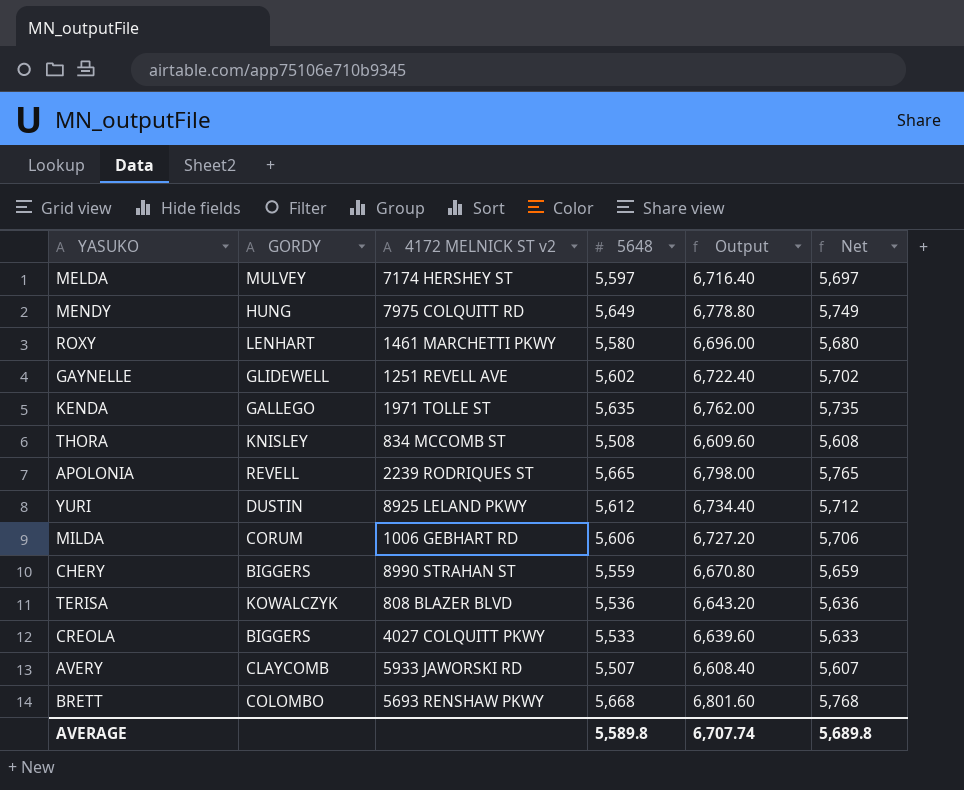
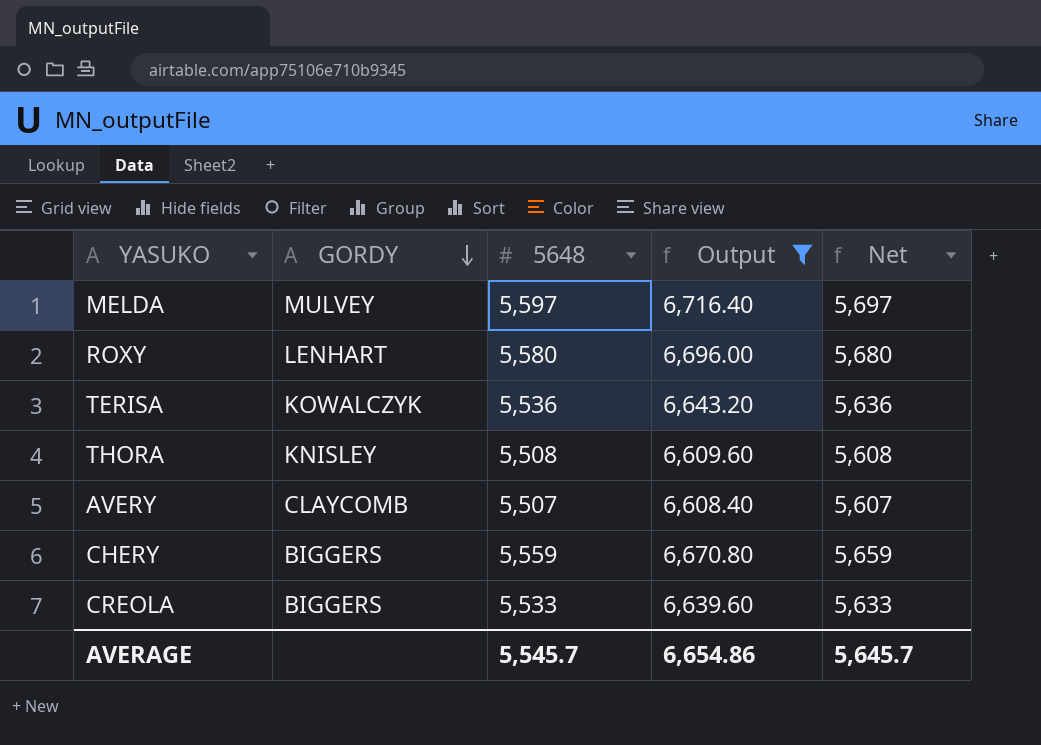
filter: none -> Output <= 6,716.40
row order: none -> GORDY descending
column 4172 MELNICK ST v2 | position: 3 -> none
AVERAGE | 5648: 5,589.8 -> 5,545.7
AVERAGE | Output: 6,707.74 -> 6,654.86
AVERAGE | Net: 5,689.8 -> 5,645.7

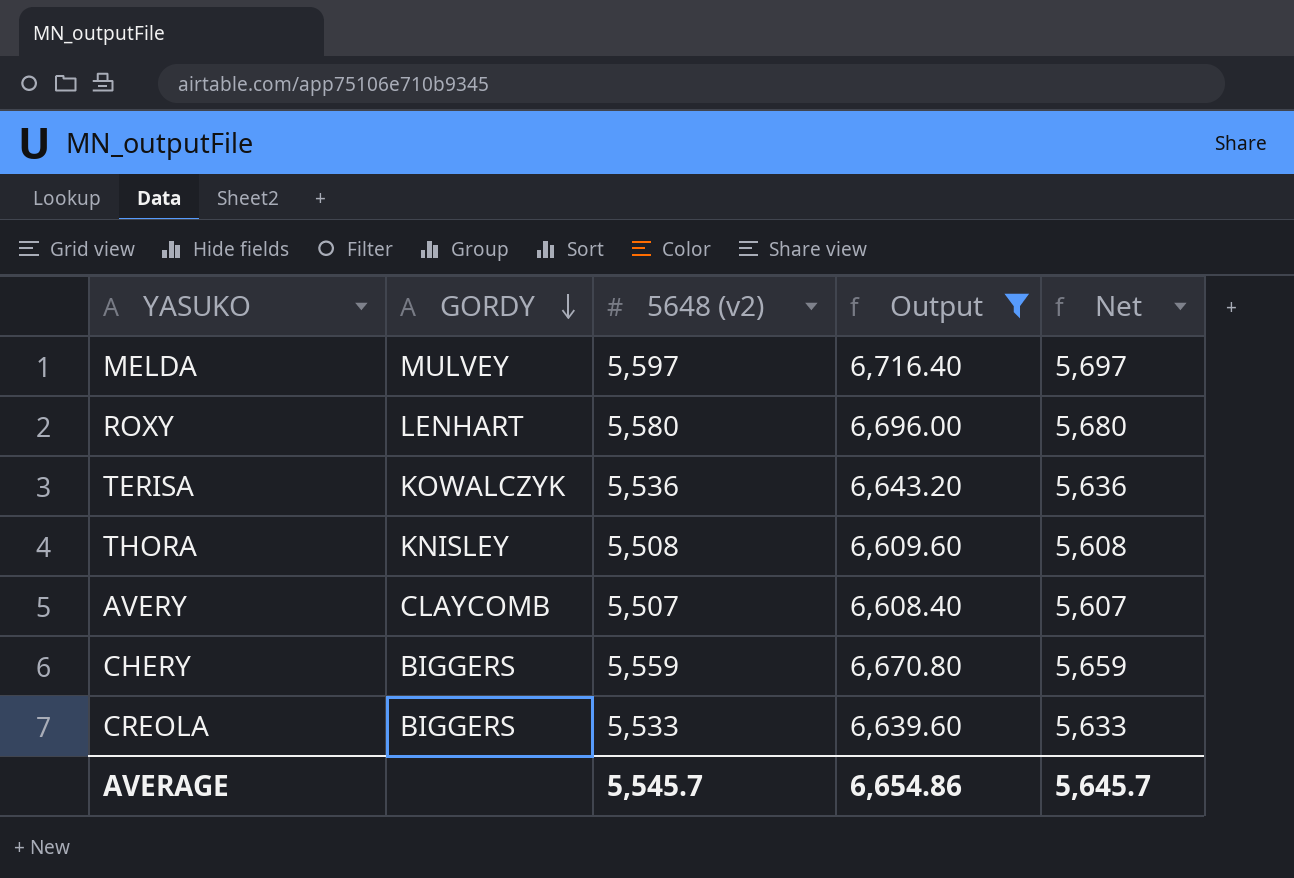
column name: 5648 -> 5648 (v2)

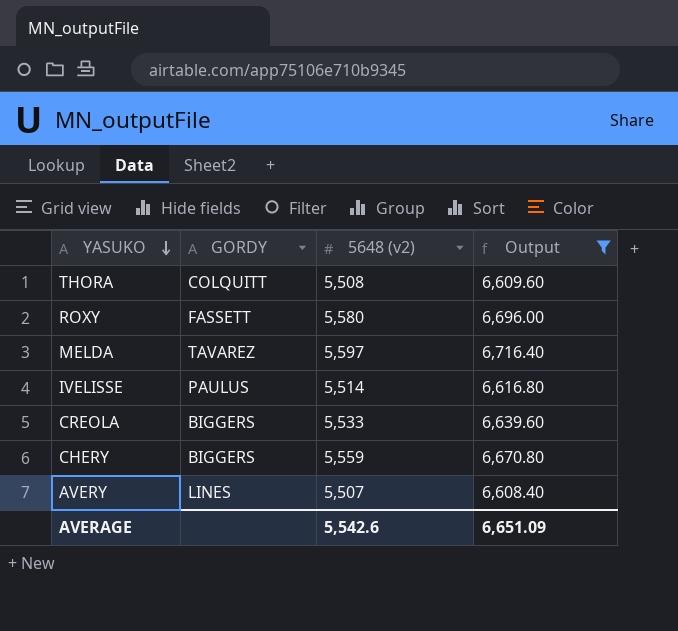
row order: GORDY descending -> YASUKO descending
column Net | formula: [5648 (v2)] + 100 -> none
row TERISA: KOWALCZYK | 5,536 | 6,643.20 | 5,636 -> none
THORA | GORDY: KNISLEY -> COLQUITT
ROXY | GORDY: LENHART -> FASSETT
MELDA | GORDY: MULVEY -> TAVAREZ
row IVELISSE: none -> PAULUS | 5,514 | 6,616.80
AVERY | GORDY: CLAYCOMB -> LINES
AVERAGE | 5648 (v2): 5,545.7 -> 5,542.6
AVERAGE | Output: 6,654.86 -> 6,651.09

